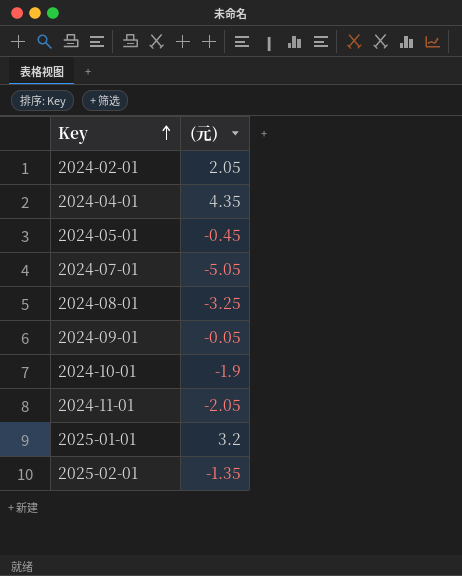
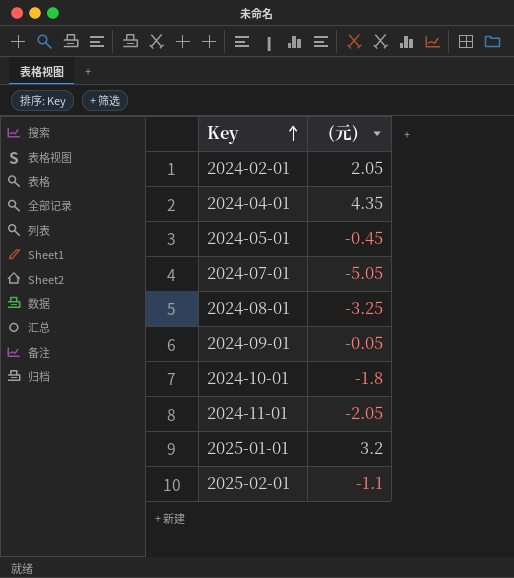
2024-10-01 | (元): -1.9 -> -1.8
2025-02-01 | (元): -1.35 -> -1.1

